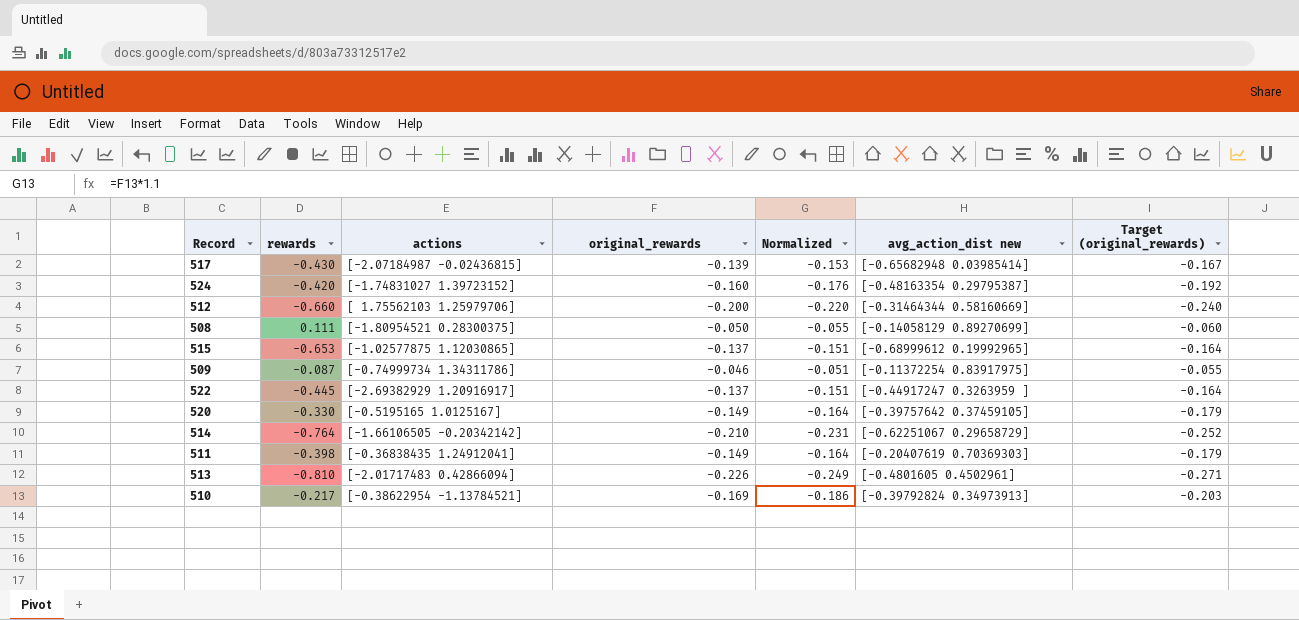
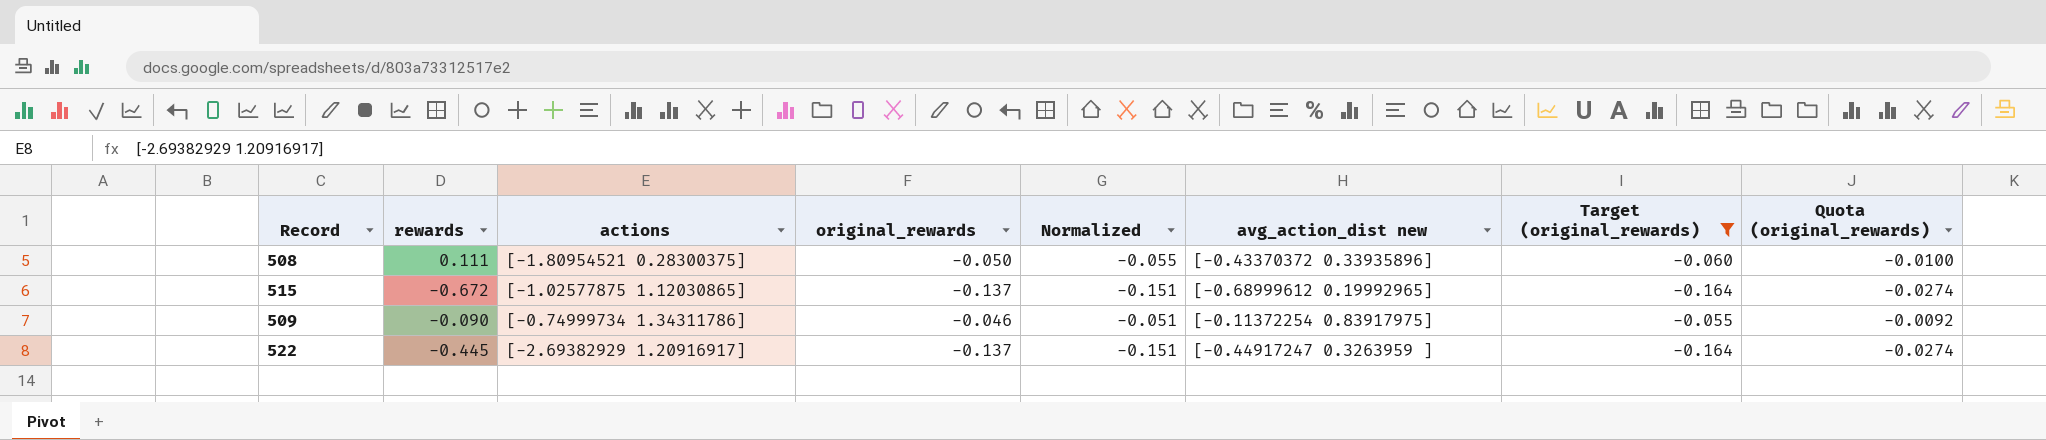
filter: none -> Target (original_rewards) >= -0.164
column Quota (original_rewards) | formula: none -> [original_rewards] * 0.2
508 | avg_action_dist new: [-0.14058129 0.89270699] -> [-0.43370372 0.33935896]
515 | rewards: -0.653 -> -0.672
509 | rewards: -0.087 -> -0.090

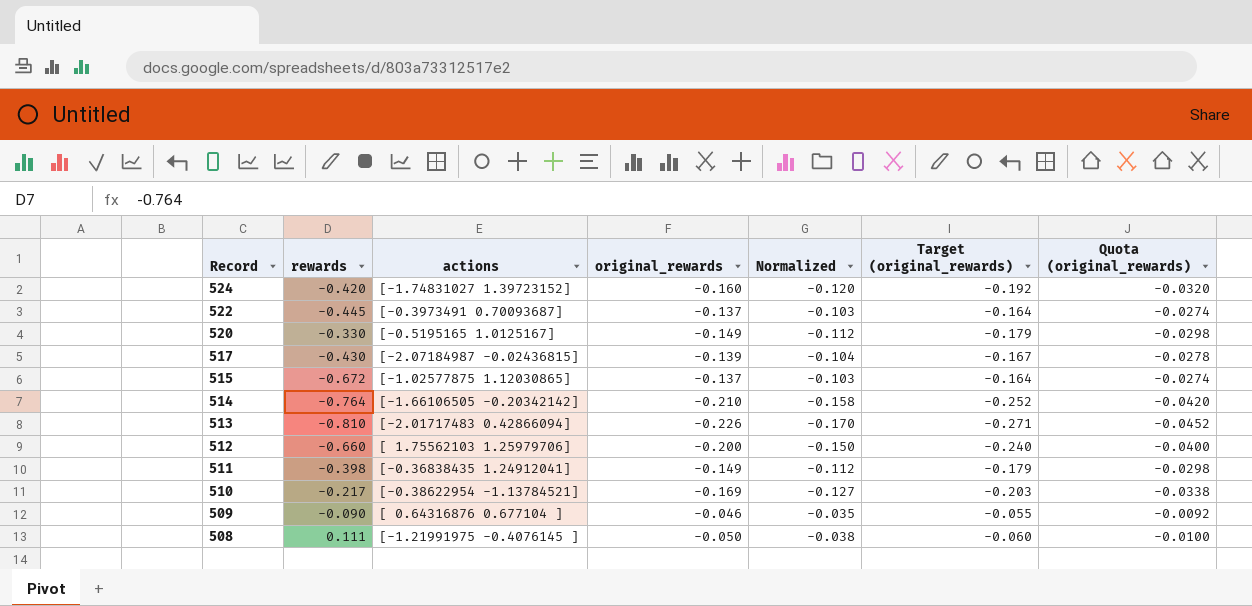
filter: Target (original_rewards) >= -0.164 -> none
row order: none -> Record descending
column avg_action_dist new | position: 6 -> none
column Normalized | formula: [original_rewards] * 1.1 -> [original_rewards] * 0.75
522 | actions: [-2.69382929 1.20916917] -> [-0.3973491 0.70093687]
509 | actions: [-0.74999734 1.34311786] -> [ 0.64316876 0.677104 ]
508 | actions: [-1.80954521 0.28300375] -> [-1.21991975 -0.4076145 ]

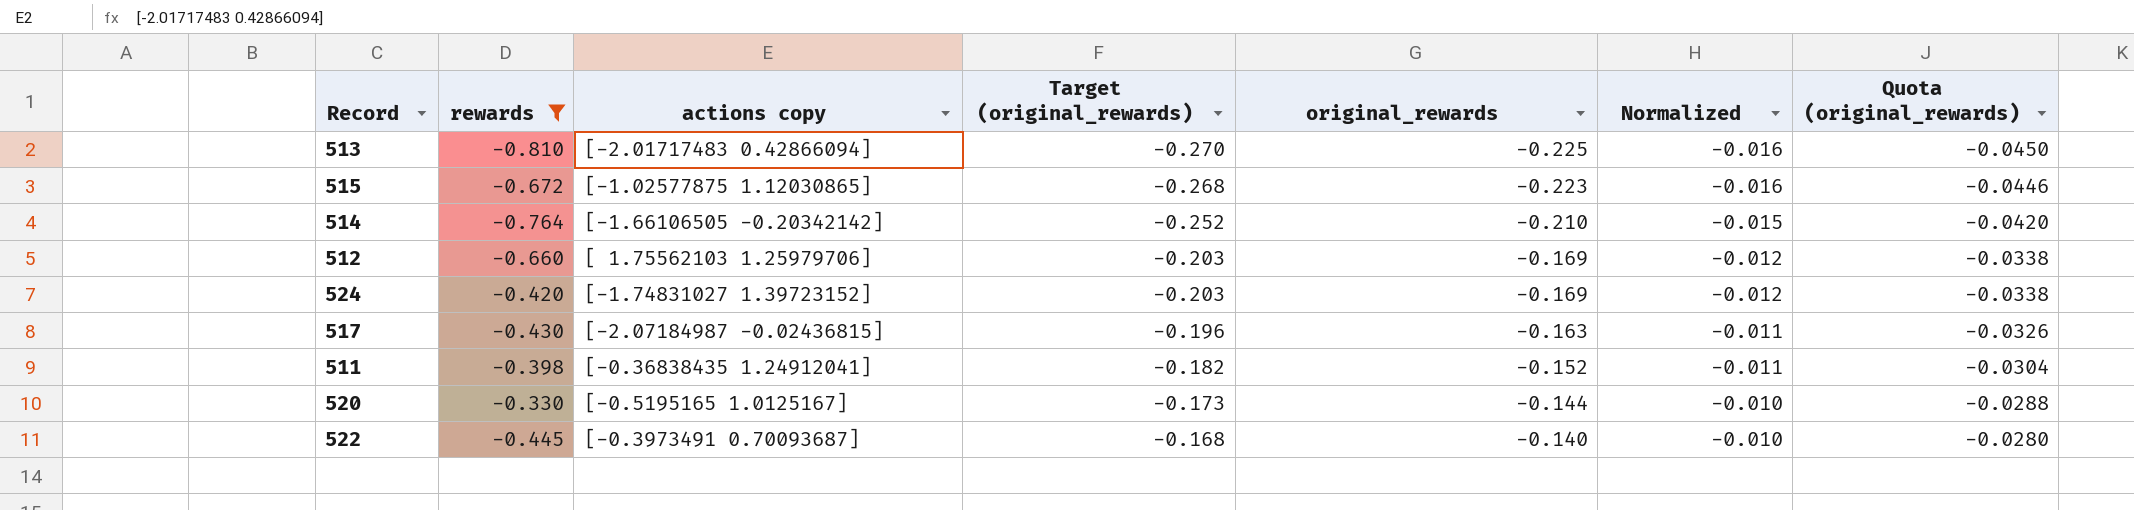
filter: none -> rewards <= -0.330
row order: Record descending -> Target (original_rewards) ascending
column name: actions -> actions copy
column Target (original_rewards) | position: 6 -> 4
column Normalized | formula: [original_rewards] * 0.75 -> [original_rewards] * 0.07
513 | Target (original_rewards): -0.271 -> -0.270
513 | original_rewards: -0.226 -> -0.225
513 | Quota (original_rewards): -0.0452 -> -0.0450
515 | Target (original_rewards): -0.164 -> -0.268
515 | original_rewards: -0.137 -> -0.223
515 | Quota (original_rewards): -0.0274 -> -0.0446
512 | Target (original_rewards): -0.240 -> -0.203
512 | original_rewards: -0.200 -> -0.169
512 | Quota (original_rewards): -0.0400 -> -0.0338
524 | Target (original_rewards): -0.192 -> -0.203
524 | original_rewards: -0.160 -> -0.169
524 | Quota (original_rewards): -0.0320 -> -0.0338
517 | Target (original_rewards): -0.167 -> -0.196
517 | original_rewards: -0.139 -> -0.163
517 | Quota (original_rewards): -0.0278 -> -0.0326
511 | Target (original_rewards): -0.179 -> -0.182
511 | original_rewards: -0.149 -> -0.152
511 | Quota (original_rewards): -0.0298 -> -0.0304
520 | Target (original_rewards): -0.179 -> -0.173
520 | original_rewards: -0.149 -> -0.144
520 | Quota (original_rewards): -0.0298 -> -0.0288
522 | Target (original_rewards): -0.164 -> -0.168
522 | original_rewards: -0.137 -> -0.140
522 | Quota (original_rewards): -0.0274 -> -0.0280

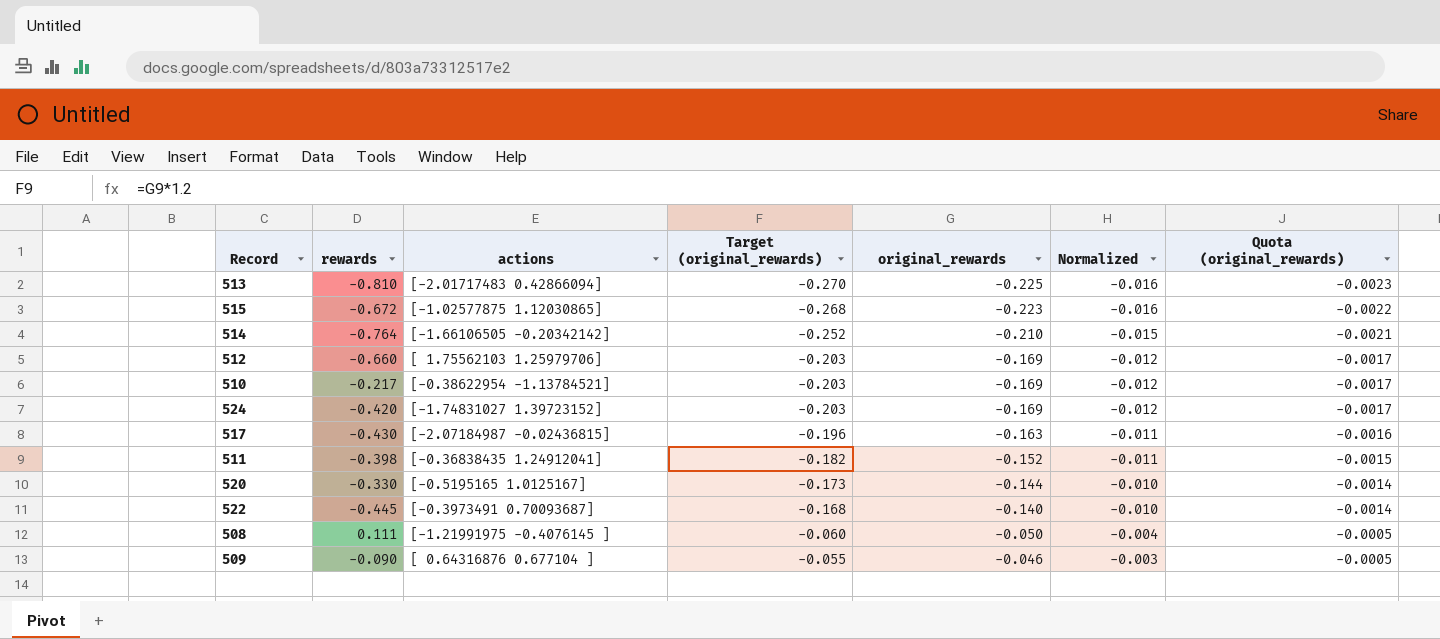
filter: rewards <= -0.330 -> none
column name: actions copy -> actions
column Quota (original_rewards) | formula: [original_rewards] * 0.2 -> [original_rewards] * 0.01

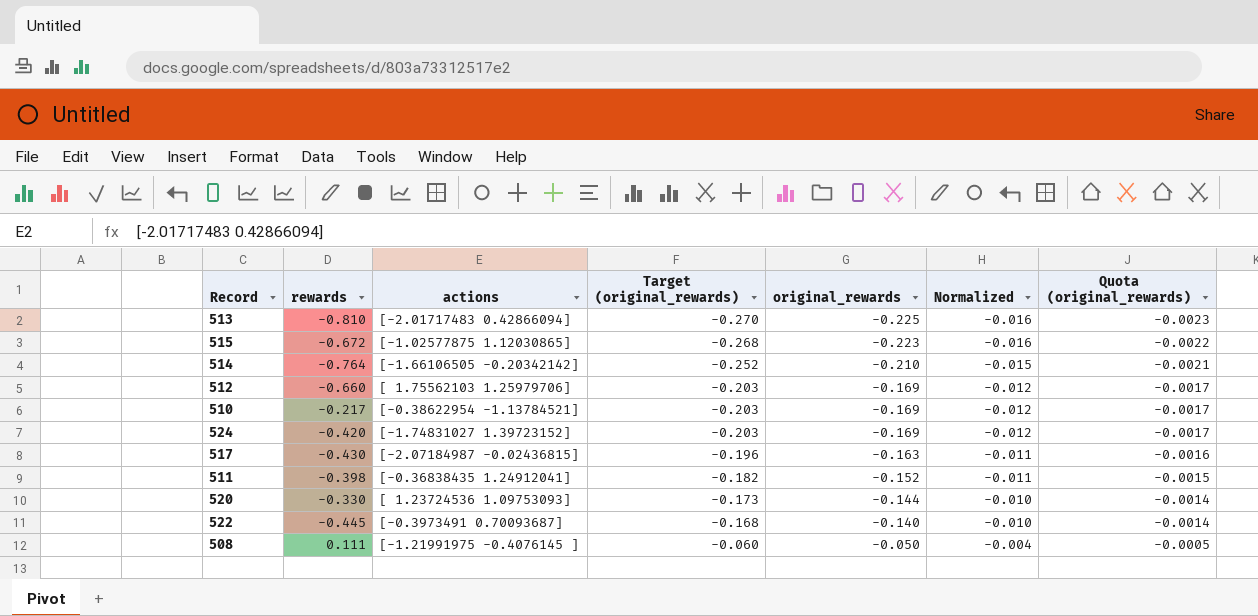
row 509: -0.090 | [ 0.64316876 0.677104 ] | -0.055 | -0.046 | -0.003 | -0.0005 -> none
520 | actions: [-0.5195165 1.0125167] -> [ 1.23724536 1.09753093]

